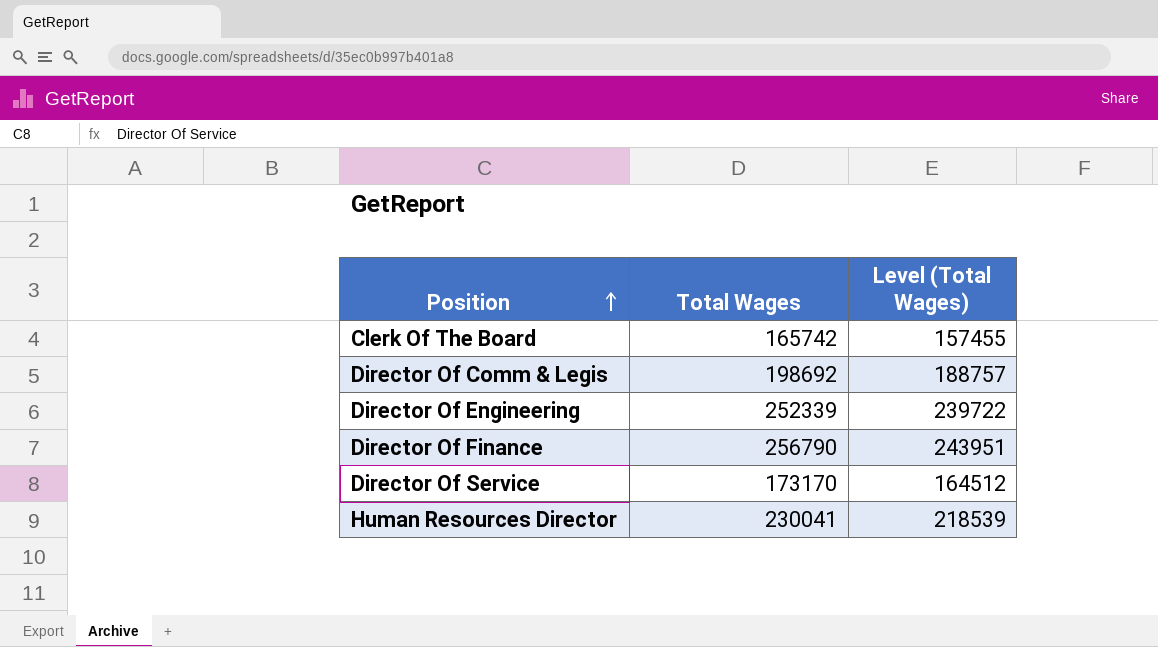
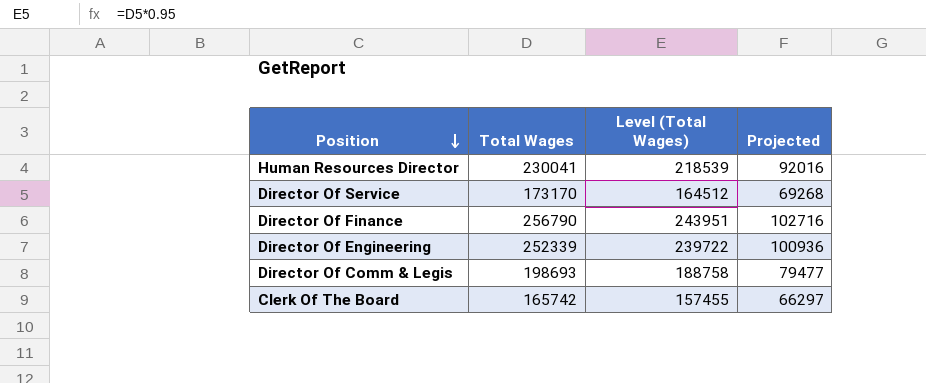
row order: Position ascending -> Position descending
column Projected | formula: none -> [Total Wages] * 0.4
Director Of Comm & Legis | Total Wages: 198692 -> 198693
Director Of Comm & Legis | Level (Total Wages): 188757 -> 188758

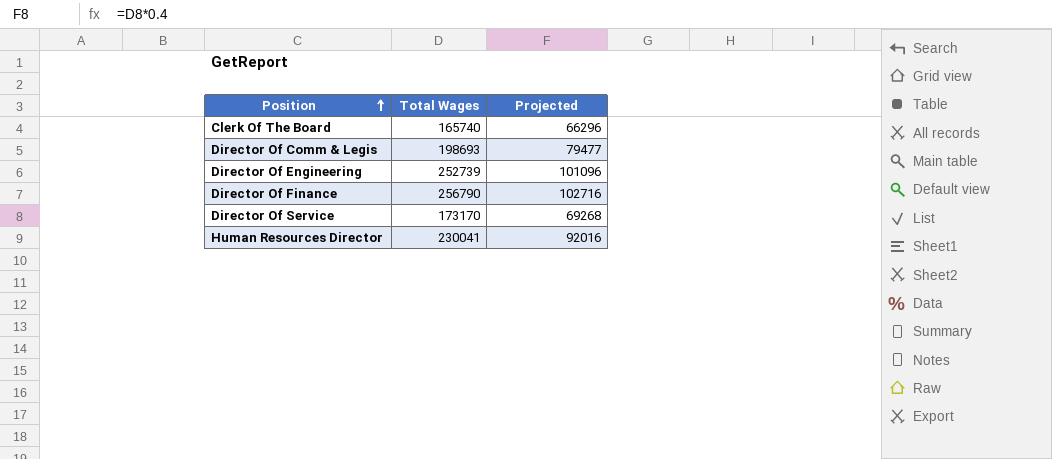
row order: Position descending -> Position ascending
column Level (Total Wages) | formula: [Total Wages] * 0.95 -> none
Clerk Of The Board | Total Wages: 165742 -> 165740
Clerk Of The Board | Projected: 66297 -> 66296
Director Of Engineering | Total Wages: 252339 -> 252739
Director Of Engineering | Projected: 100936 -> 101096

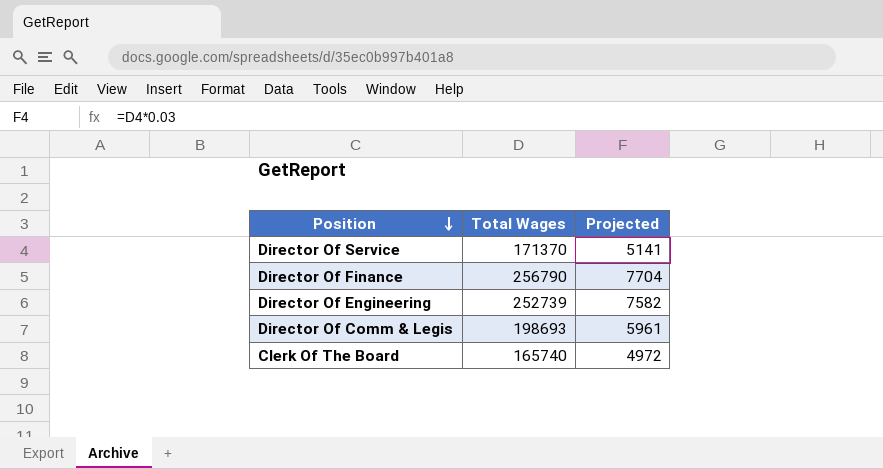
row order: Position ascending -> Position descending
column Projected | formula: [Total Wages] * 0.4 -> [Total Wages] * 0.03
row Human Resources Director: 230041 | 92016 -> none
Director Of Service | Total Wages: 173170 -> 171370

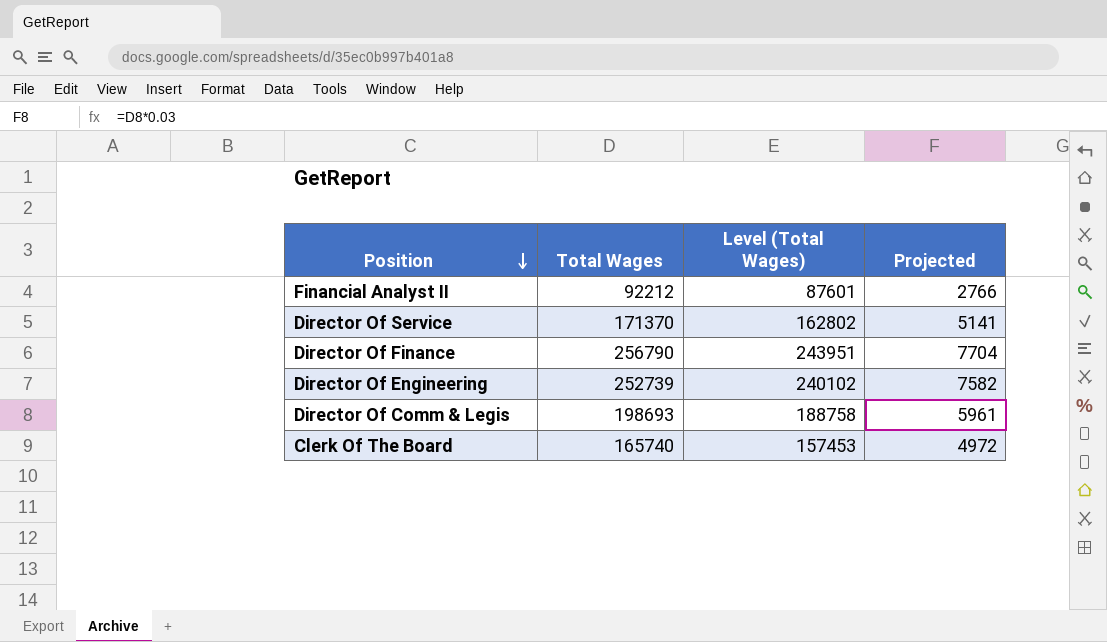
column Level (Total Wages) | formula: none -> [Total Wages] * 0.95
row Financial Analyst II: none -> 92212 | 87601 | 2766

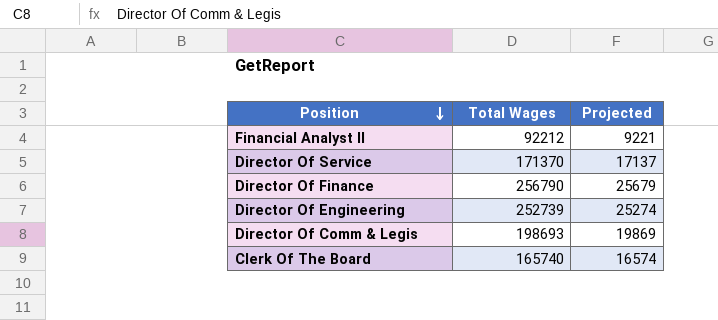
column Level (Total Wages) | formula: [Total Wages] * 0.95 -> none
column Projected | formula: [Total Wages] * 0.03 -> [Total Wages] * 0.1

